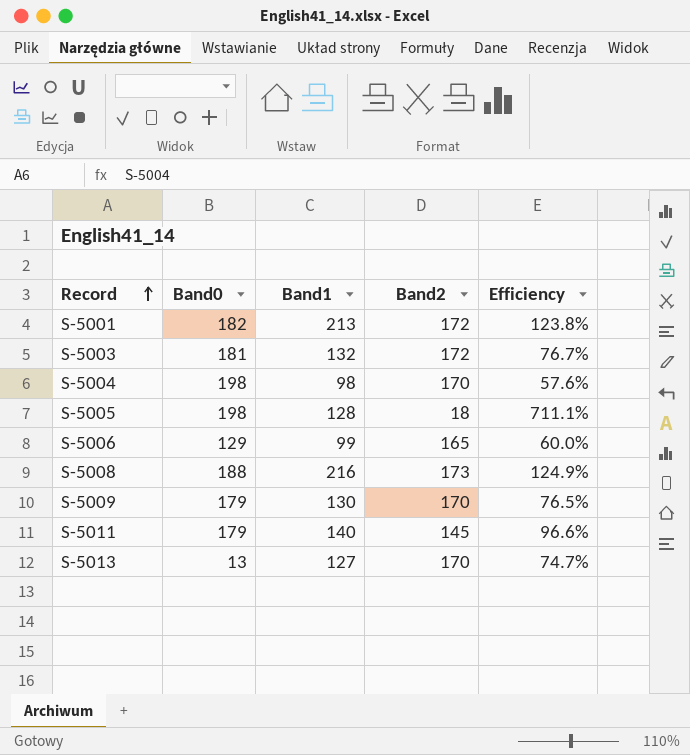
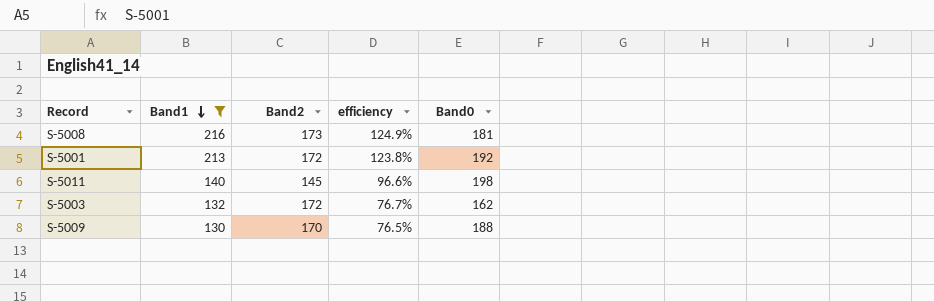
filter: none -> Band1 >= 130
row order: Record ascending -> Band1 descending
column name: Efficiency -> efficiency
column Band0 | position: 2 -> 5
S-5008 | Band0: 188 -> 181
S-5001 | Band0: 182 -> 192
S-5011 | Band0: 179 -> 198
S-5003 | Band0: 181 -> 162
S-5009 | Band0: 179 -> 188

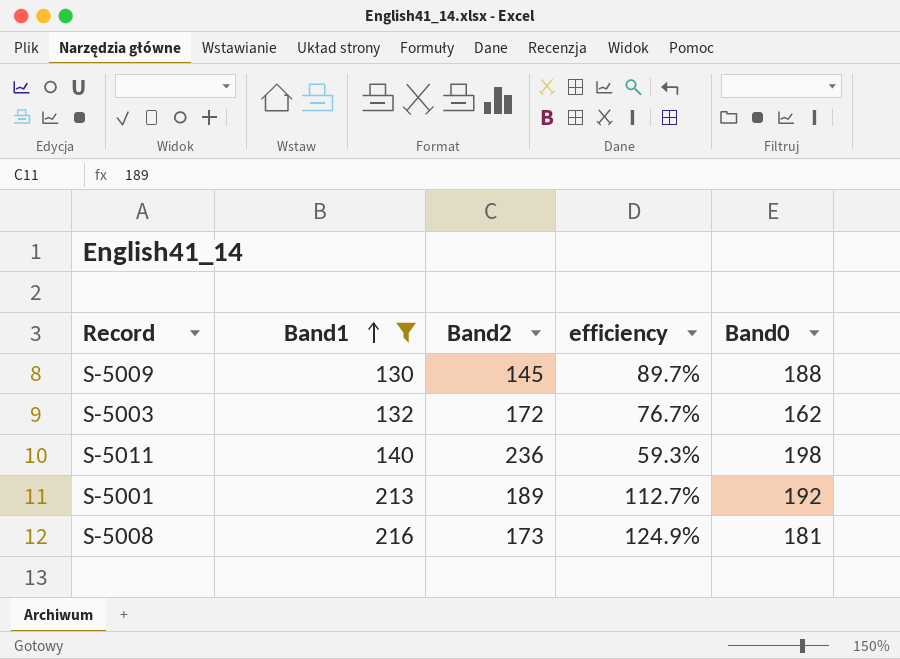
row order: Band1 descending -> Band1 ascending
S-5009 | Band2: 170 -> 145
S-5009 | efficiency: 76.5% -> 89.7%
S-5011 | Band2: 145 -> 236
S-5011 | efficiency: 96.6% -> 59.3%
S-5001 | Band2: 172 -> 189
S-5001 | efficiency: 123.8% -> 112.7%

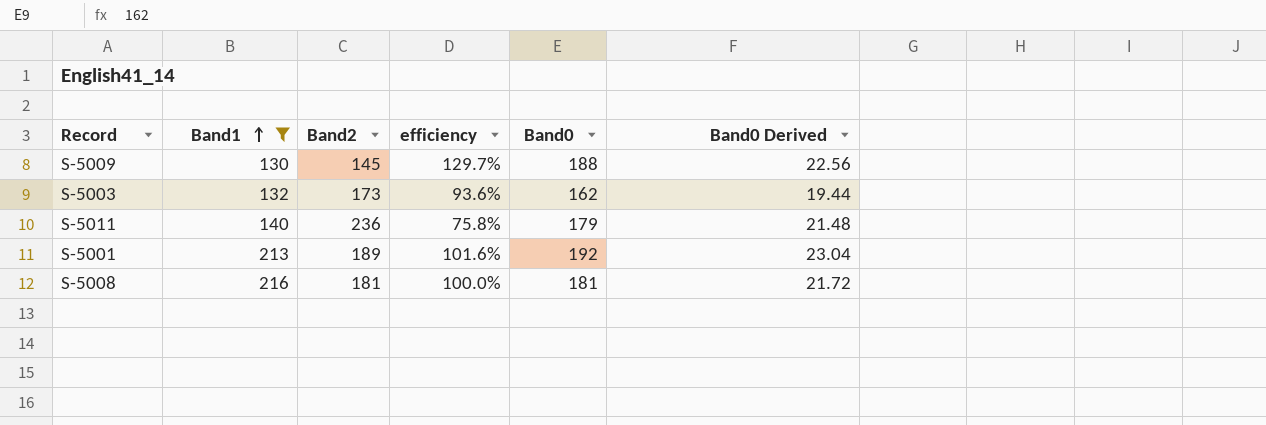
column efficiency | formula: [Band1] / [Band2] -> [Band0] / [Band2]
column Band0 Derived | formula: none -> [Band0] * 0.12
S-5003 | Band2: 172 -> 173
S-5011 | Band0: 198 -> 179
S-5008 | Band2: 173 -> 181

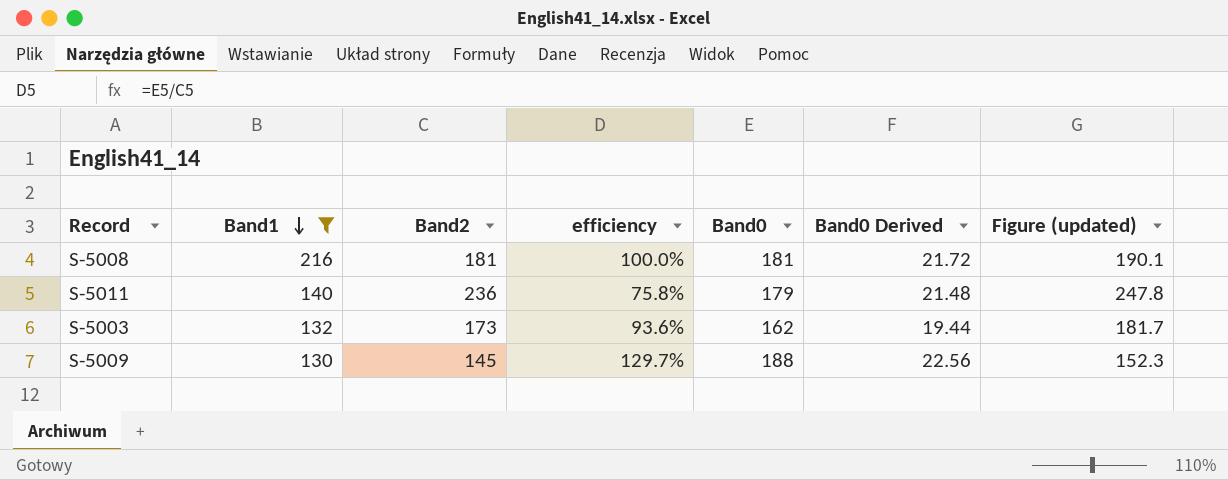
row order: Band1 ascending -> Band1 descending
column Figure (updated) | formula: none -> [Band2] * 1.05
row S-5001: 213 | 189 | 101.6% | 192 | 23.04 -> none

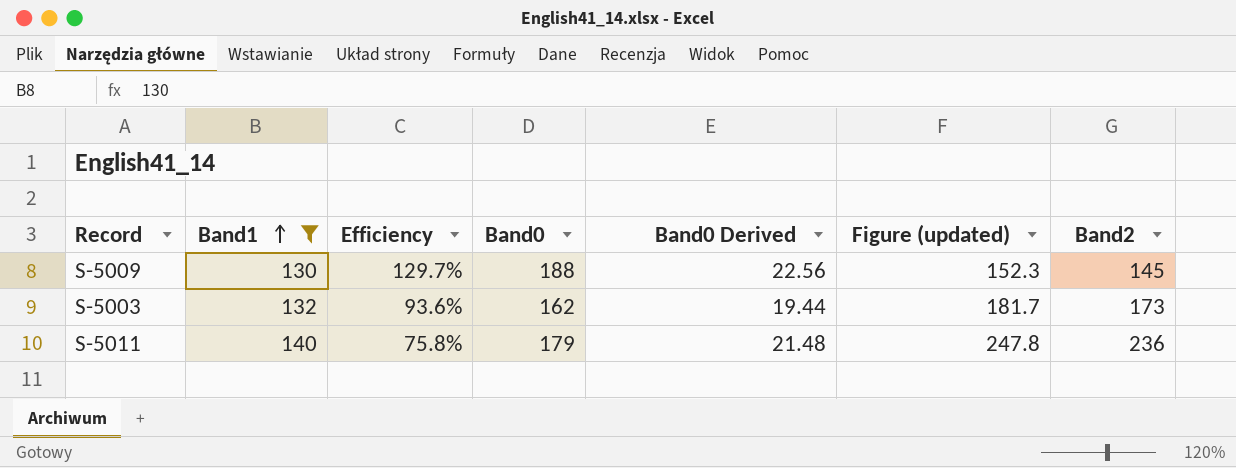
row order: Band1 descending -> Band1 ascending
column name: efficiency -> Efficiency
column Band2 | position: 3 -> 7
row S-5008: 216 | 181 | 100.0% | 181 | 21.72 | 190.1 -> none

